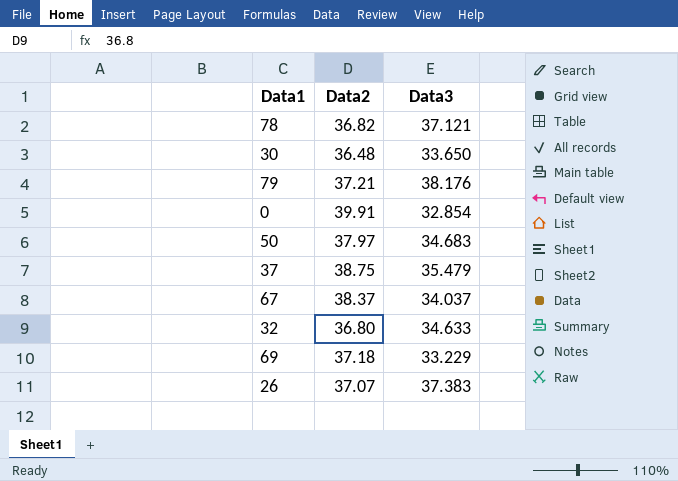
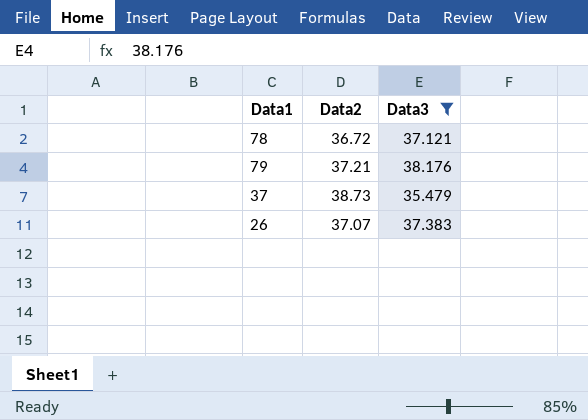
filter: none -> Data3 >= 35.479
78 | Data2: 36.82 -> 36.72
37 | Data2: 38.75 -> 38.73

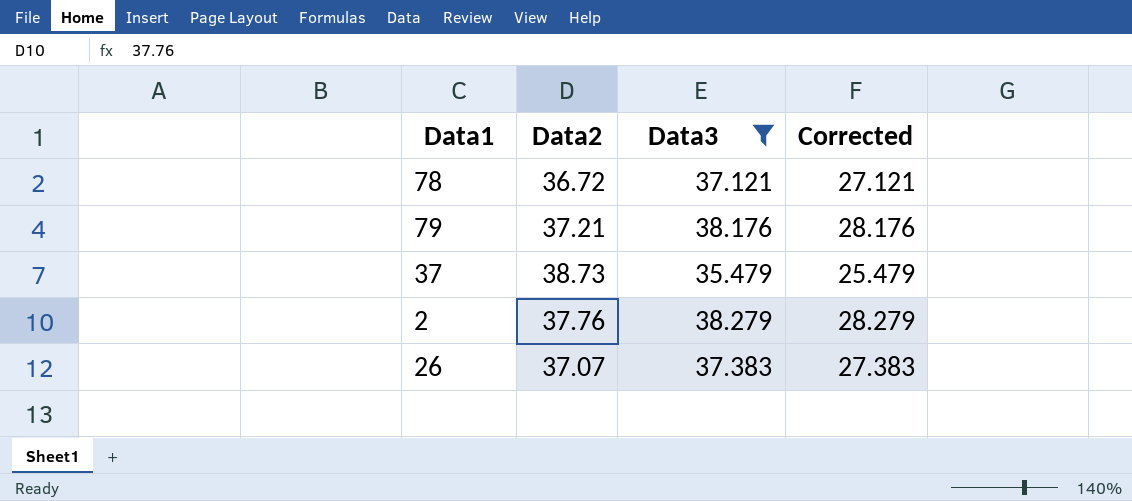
column Corrected | formula: none -> [Data3] - 10
row 2: none -> 37.76 | 38.279 | 28.279

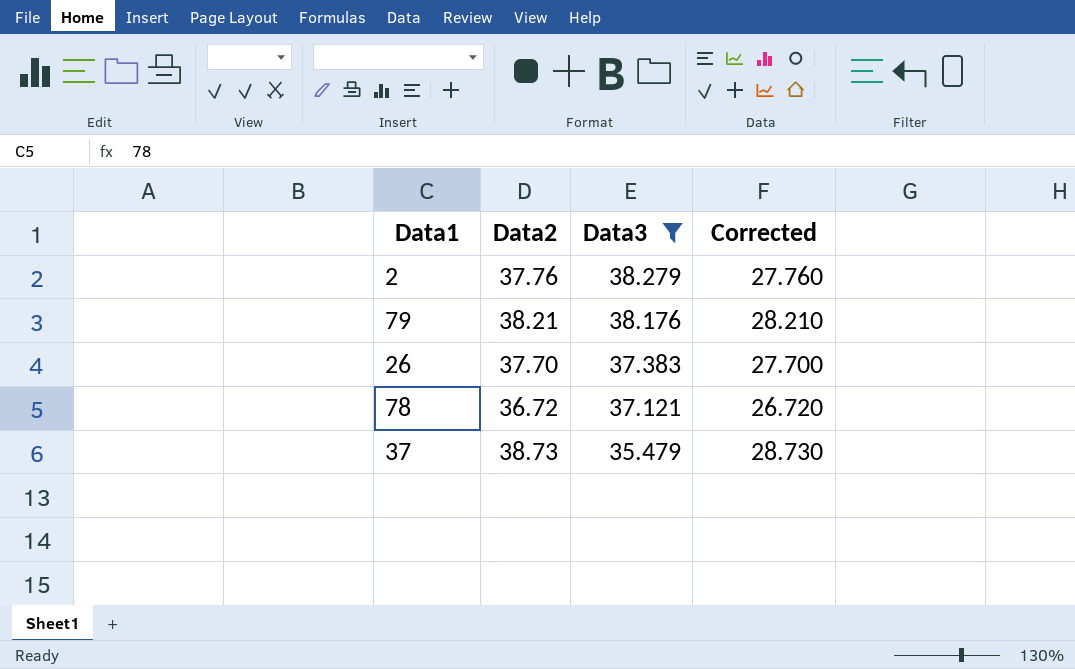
row order: none -> Data3 descending
column Corrected | formula: [Data3] - 10 -> [Data2] - 10
79 | Data2: 37.21 -> 38.21
26 | Data2: 37.07 -> 37.70

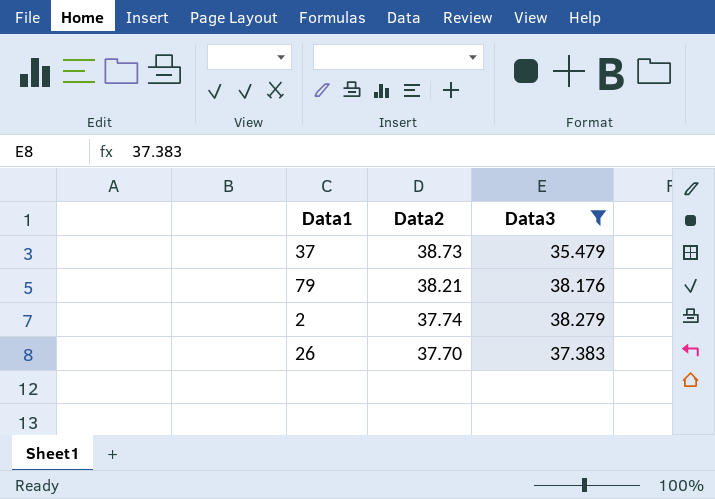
row order: Data3 descending -> Data2 descending
column Corrected | formula: [Data2] - 10 -> none
row 78: 36.72 | 37.121 | 26.720 -> none
2 | Data2: 37.76 -> 37.74

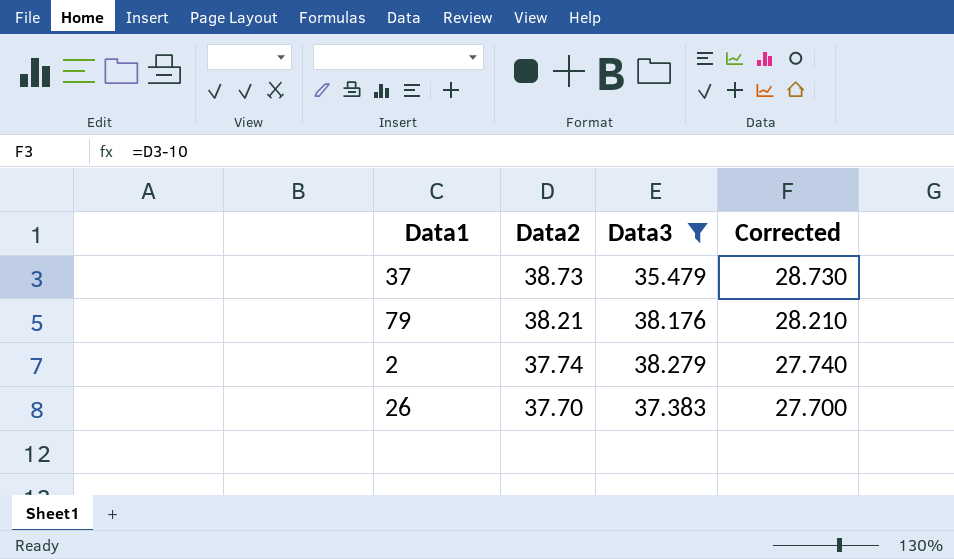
column Corrected | formula: none -> [Data2] - 10

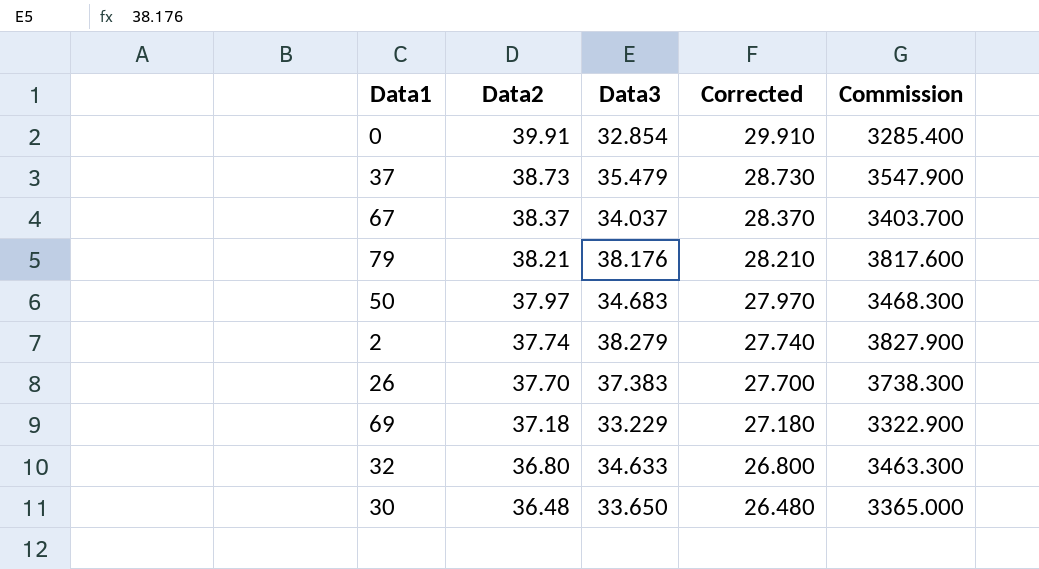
filter: Data3 >= 35.479 -> none
column Commission | formula: none -> [Data3] * 100

